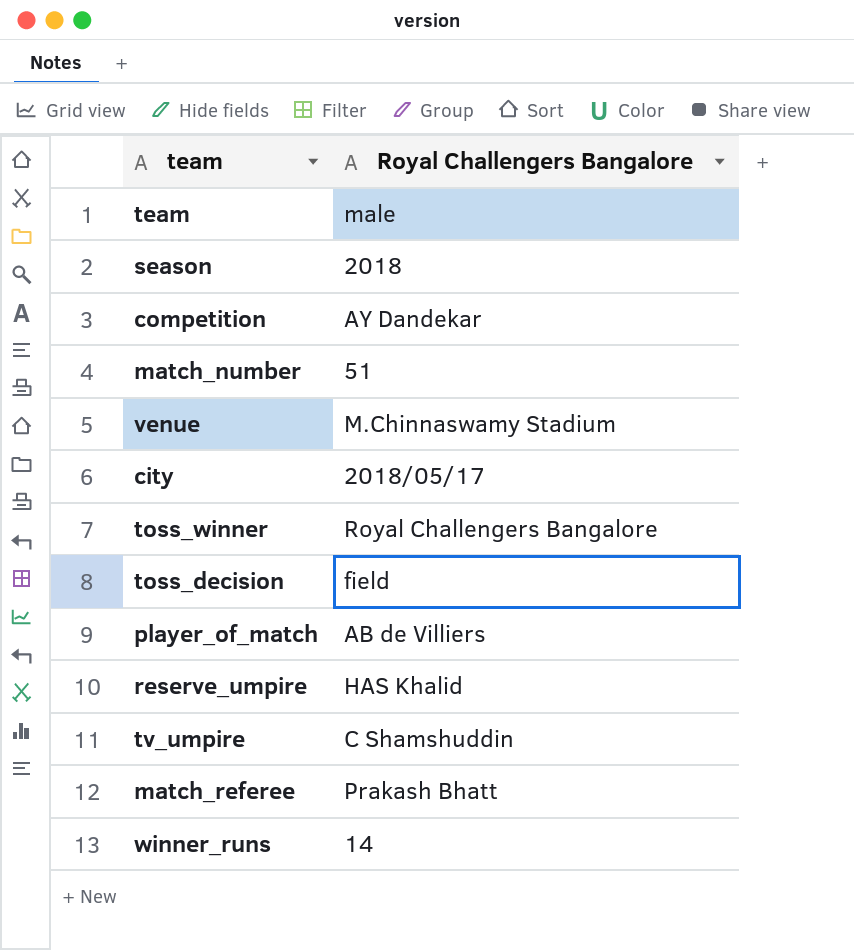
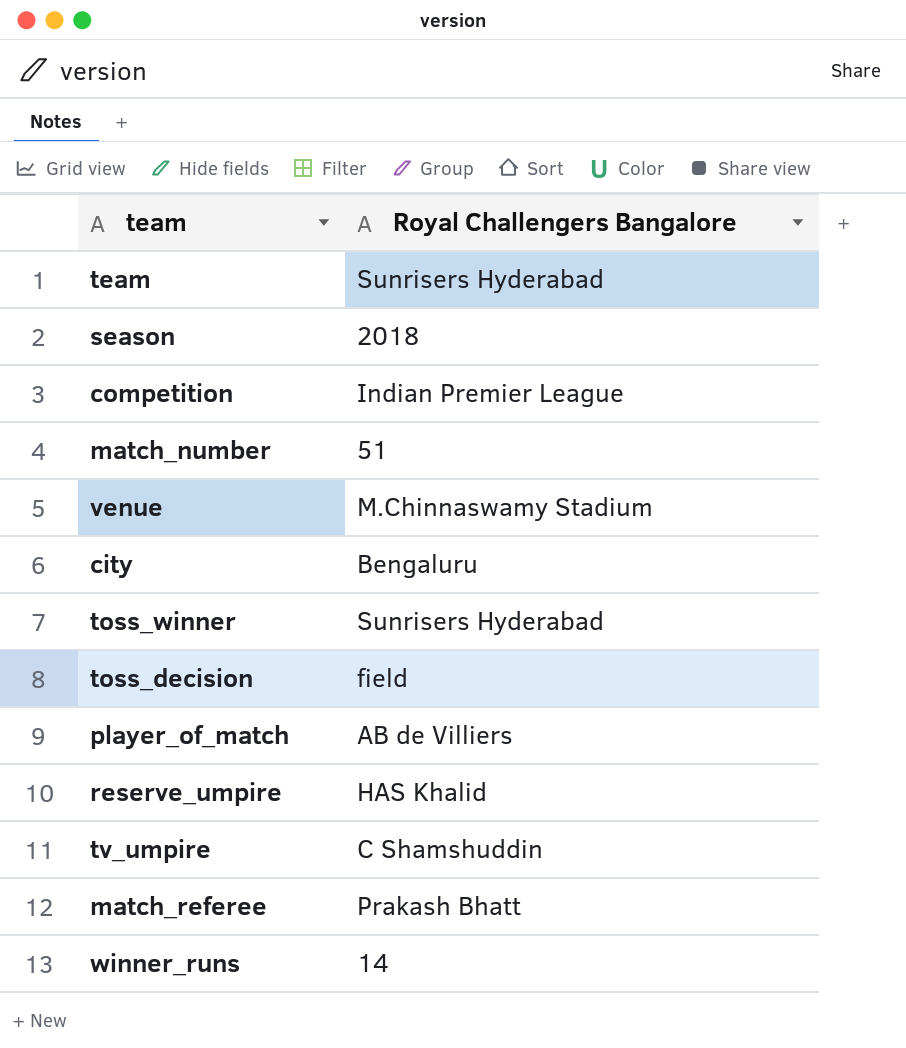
team | Royal Challengers Bangalore: male -> Sunrisers Hyderabad
competition | Royal Challengers Bangalore: AY Dandekar -> Indian Premier League
city | Royal Challengers Bangalore: 2018/05/17 -> Bengaluru
toss_winner | Royal Challengers Bangalore: Royal Challengers Bangalore -> Sunrisers Hyderabad

